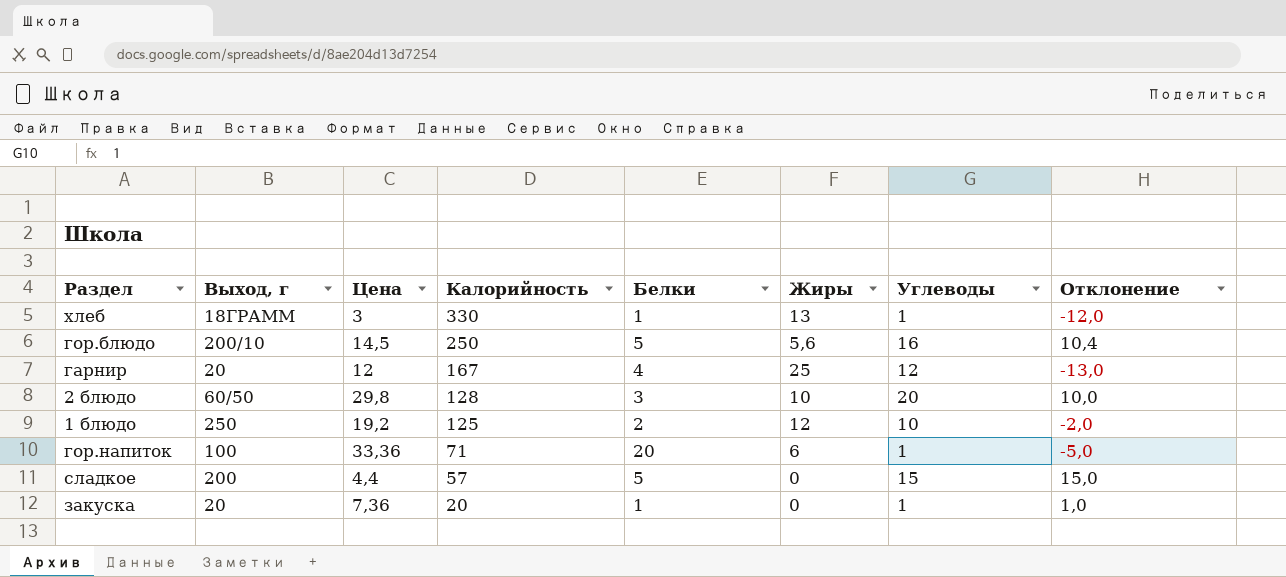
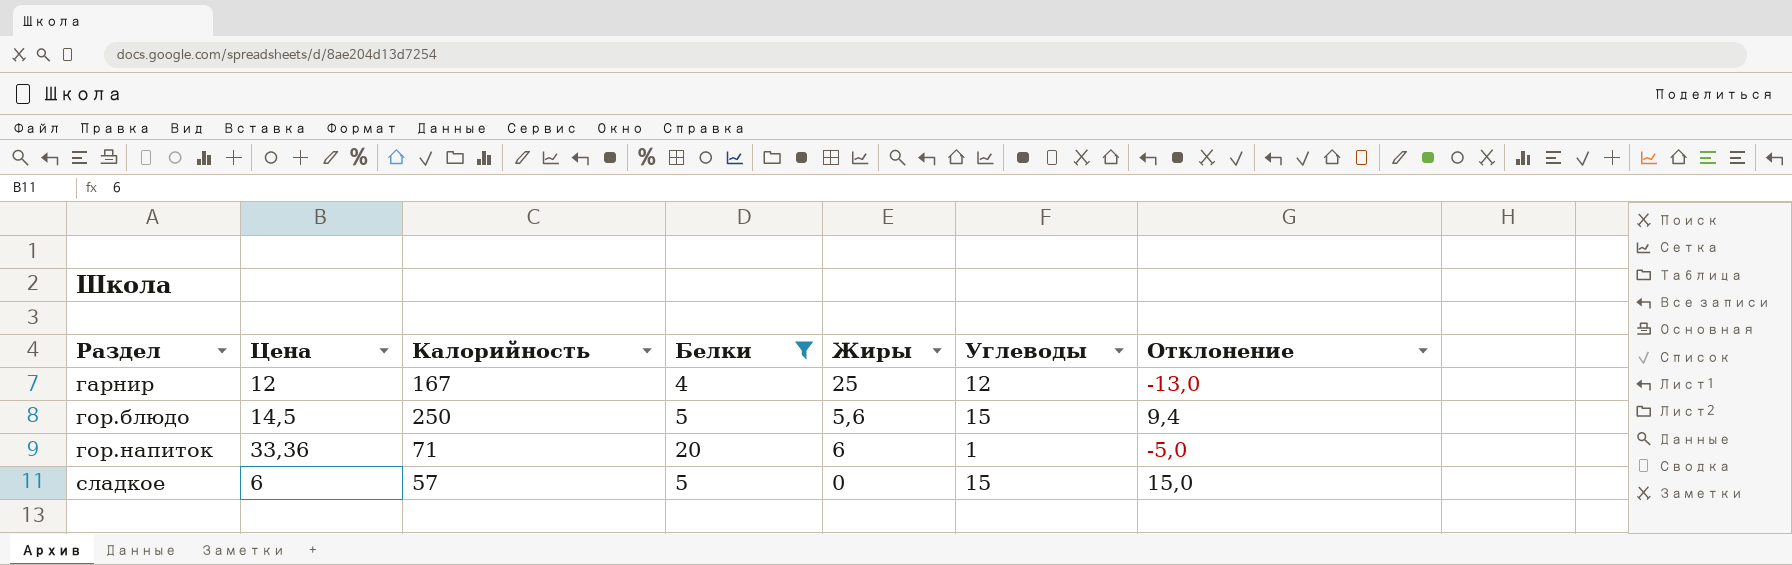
filter: none -> Белки >= 4
row order: Калорийность descending -> Раздел ascending
column Выход, г | position: 2 -> none
гор.блюдо | Углеводы: 16 -> 15
гор.блюдо | Отклонение: 10,4 -> 9,4
сладкое | Цена: 4,4 -> 6

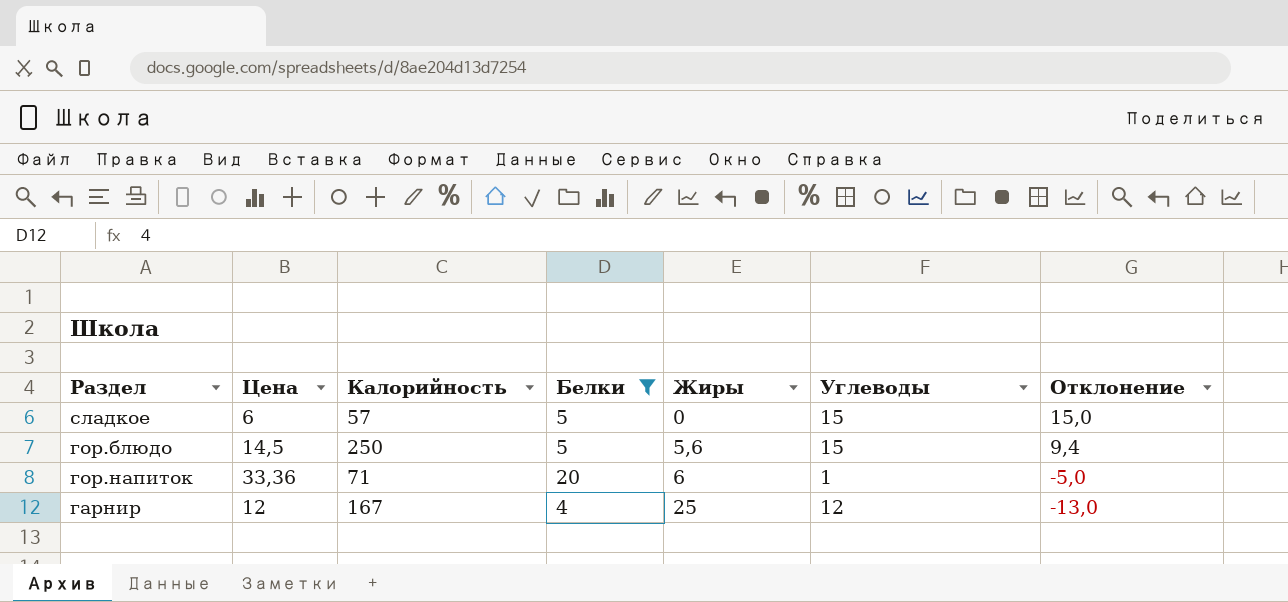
row order: Раздел ascending -> Жиры ascending

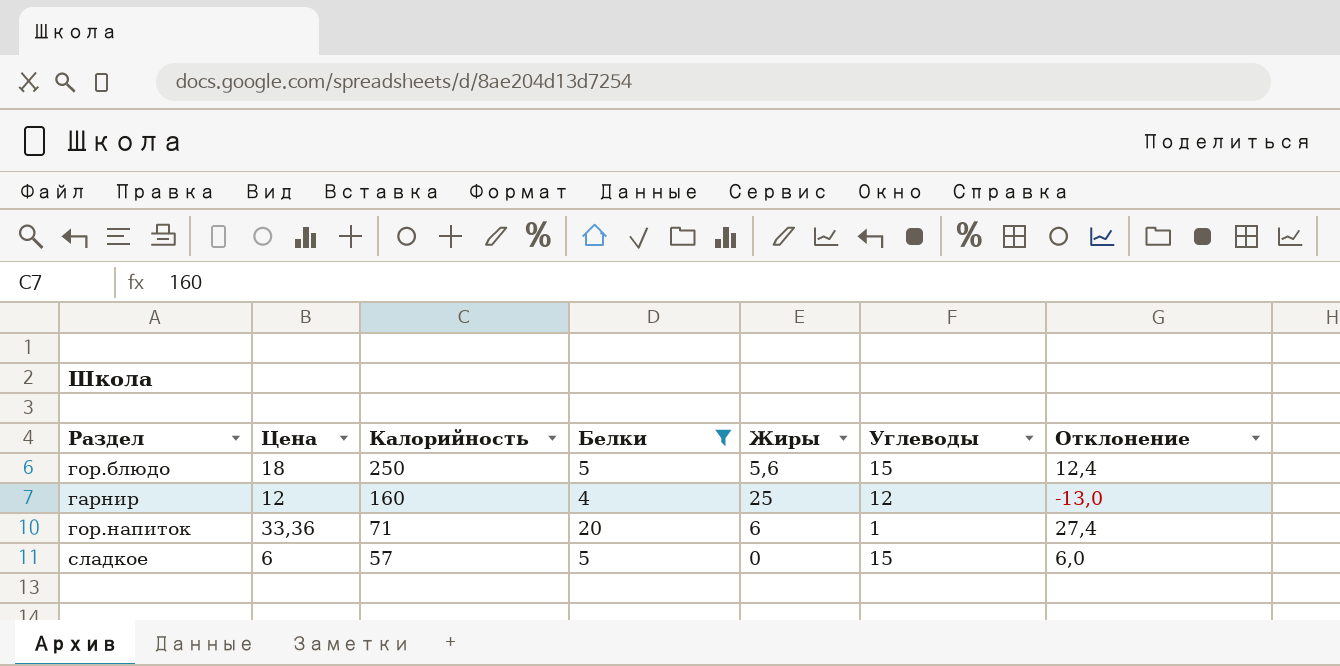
row order: Жиры ascending -> Калорийность descending
column Отклонение | formula: [Углеводы] - [Жиры] -> [Цена] - [Жиры]
гор.блюдо | Цена: 14,5 -> 18
гарнир | Калорийность: 167 -> 160

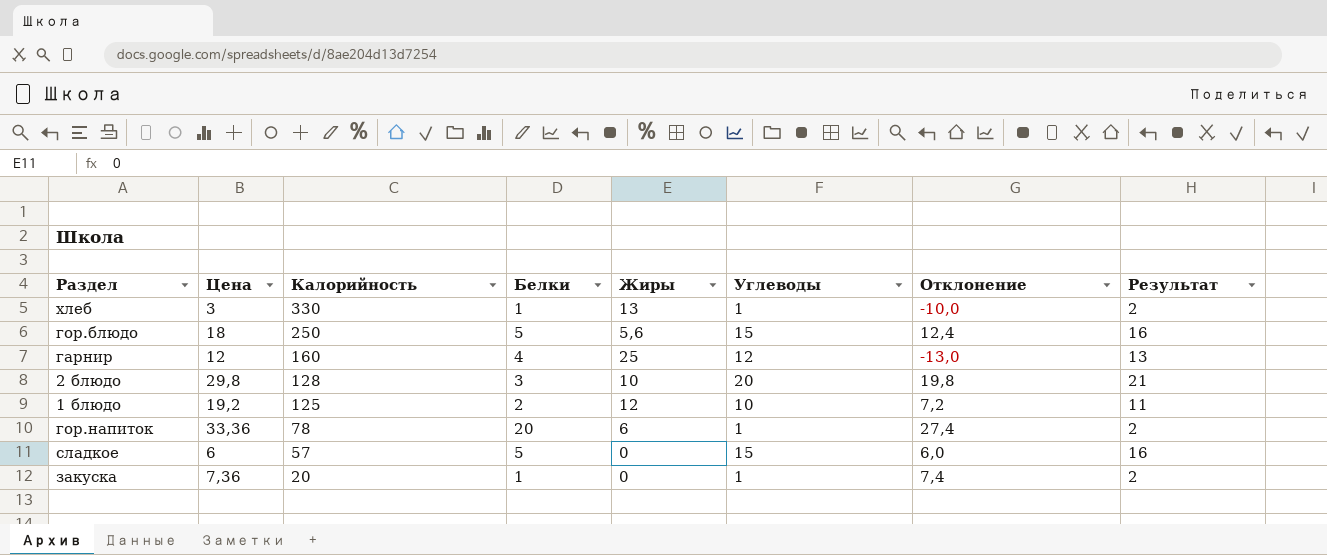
filter: Белки >= 4 -> none
column Результат | formula: none -> [Углеводы] + 1
гор.напиток | Калорийность: 71 -> 78

